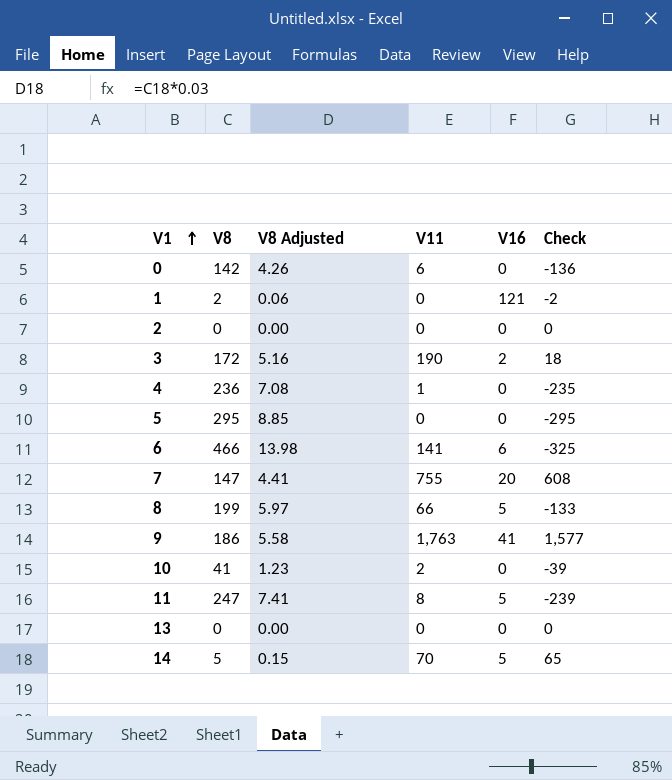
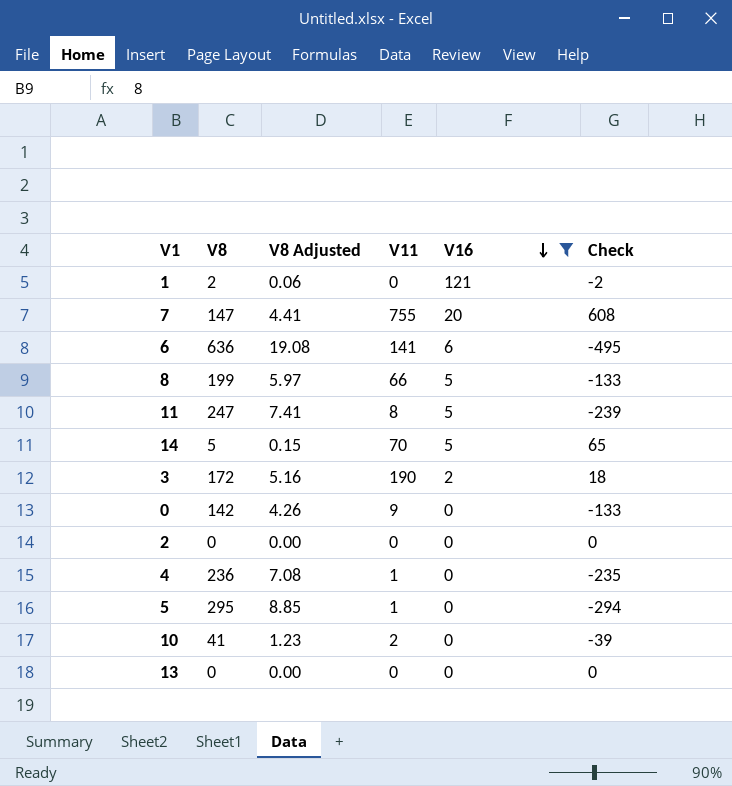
filter: none -> V16 != 41
row order: V1 ascending -> V16 descending
6 | V8: 466 -> 636
6 | V8 Adjusted: 13.98 -> 19.08
6 | Check: -325 -> -495
0 | V11: 6 -> 9
0 | Check: -136 -> -133
5 | V11: 0 -> 1
5 | Check: -295 -> -294

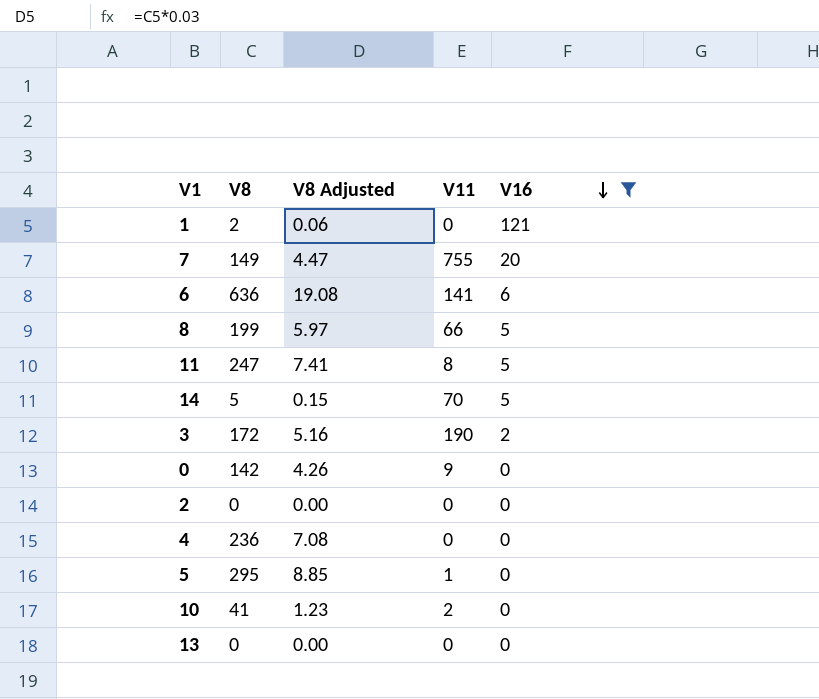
column Check | formula: [V11] - [V8] -> none
7 | V8: 147 -> 149
7 | V8 Adjusted: 4.41 -> 4.47
4 | V11: 1 -> 0

